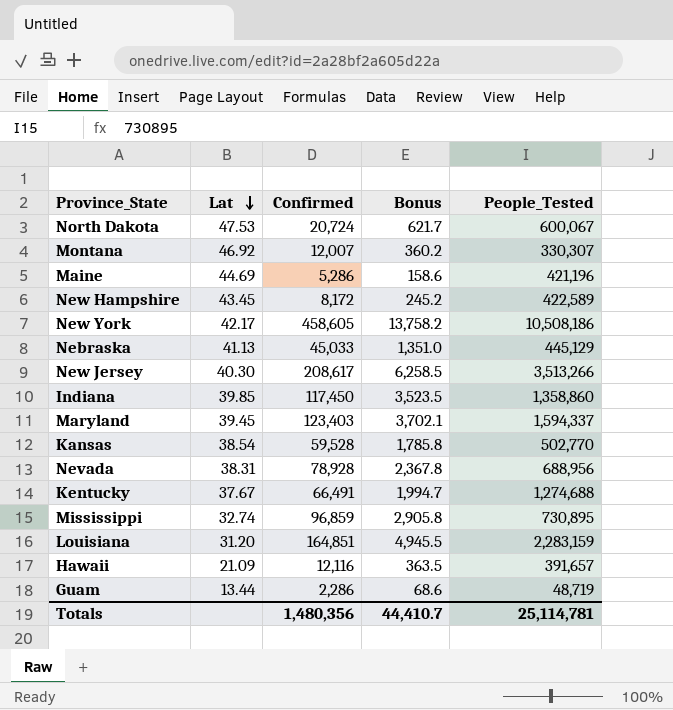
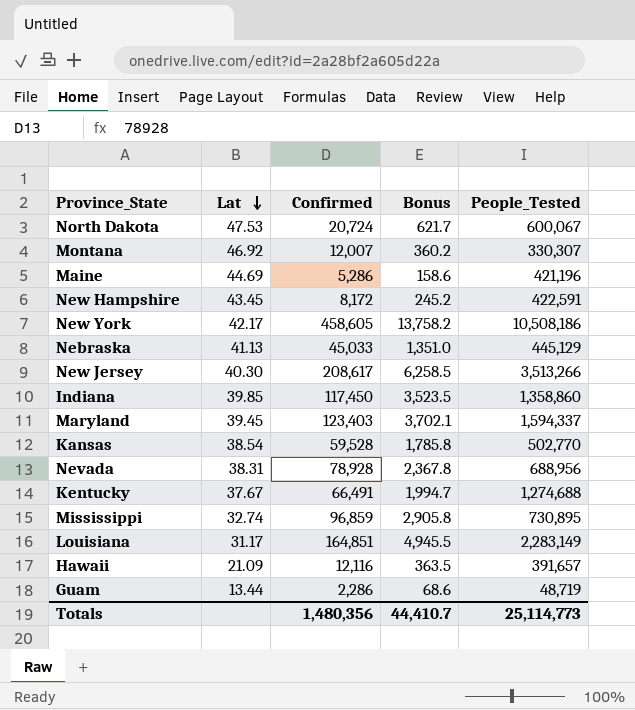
New Hampshire | People_Tested: 422,589 -> 422,591
Louisiana | Lat: 31.20 -> 31.17
Louisiana | People_Tested: 2,283,159 -> 2,283,149
Totals | People_Tested: 25,114,781 -> 25,114,773

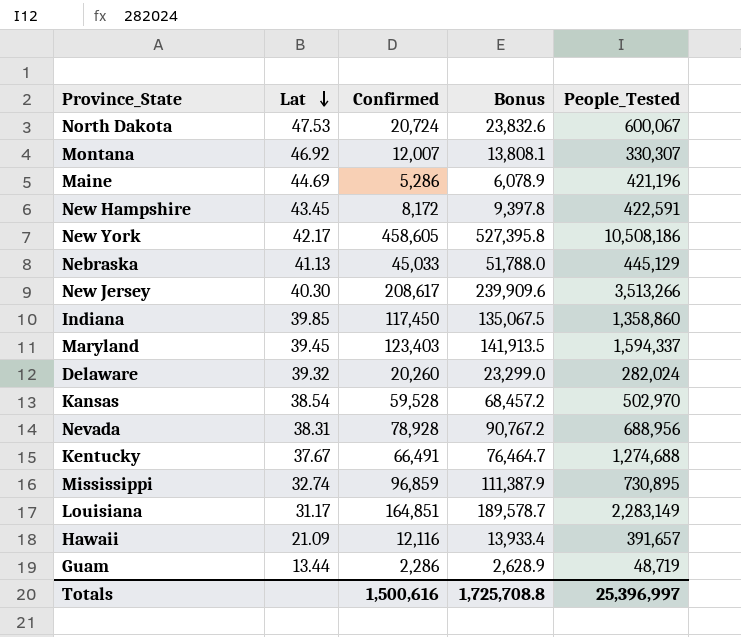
column Bonus | formula: [Confirmed] * 0.03 -> [Confirmed] * 1.15
row Delaware: none -> 39.32 | 20,260 | 23,299.0 | 282,024
Kansas | People_Tested: 502,770 -> 502,970
Totals | Confirmed: 1,480,356 -> 1,500,616
Totals | Bonus: 44,410.7 -> 1,725,708.8
Totals | People_Tested: 25,114,773 -> 25,396,997

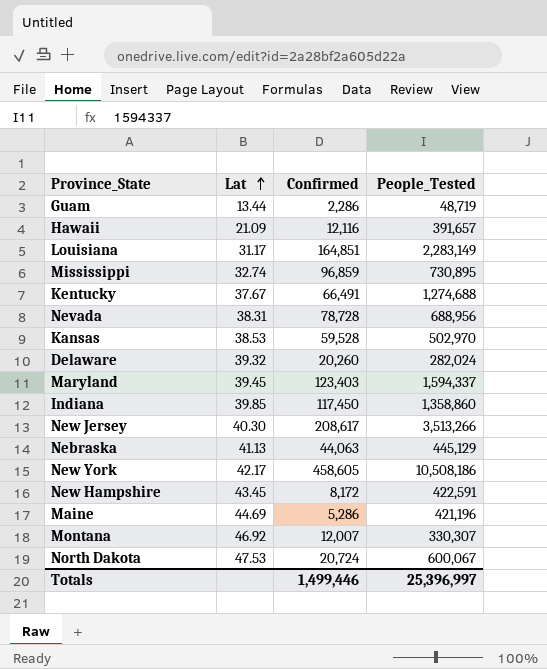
row order: Lat descending -> Lat ascending
column Bonus | formula: [Confirmed] * 1.15 -> none
Nevada | Confirmed: 78,928 -> 78,728
Kansas | Lat: 38.54 -> 38.53
Nebraska | Confirmed: 45,033 -> 44,063
Totals | Confirmed: 1,500,616 -> 1,499,446

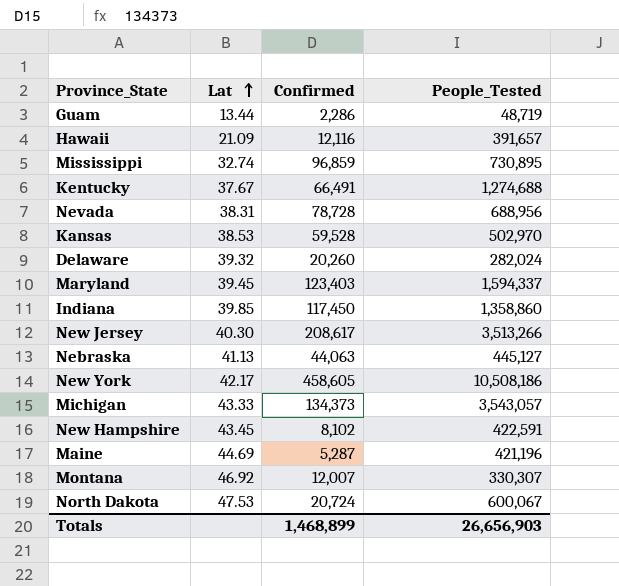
row Louisiana: 31.17 | 164,851 | 2,283,149 -> none
Nebraska | People_Tested: 445,129 -> 445,127
row Michigan: none -> 43.33 | 134,373 | 3,543,057
New Hampshire | Confirmed: 8,172 -> 8,102
Maine | Confirmed: 5,286 -> 5,287
Totals | Confirmed: 1,499,446 -> 1,468,899
Totals | People_Tested: 25,396,997 -> 26,656,903

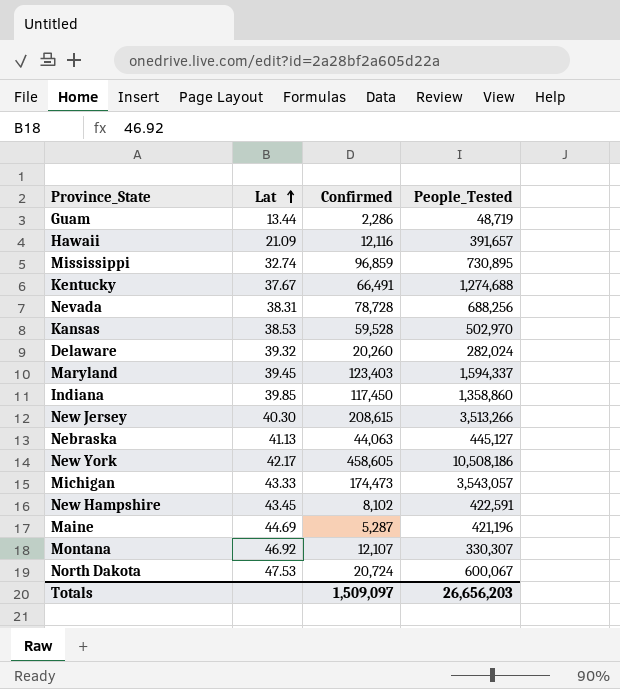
Nevada | People_Tested: 688,956 -> 688,256
New Jersey | Confirmed: 208,617 -> 208,615
Michigan | Confirmed: 134,373 -> 174,473
Montana | Confirmed: 12,007 -> 12,107
Totals | Confirmed: 1,468,899 -> 1,509,097
Totals | People_Tested: 26,656,903 -> 26,656,203

